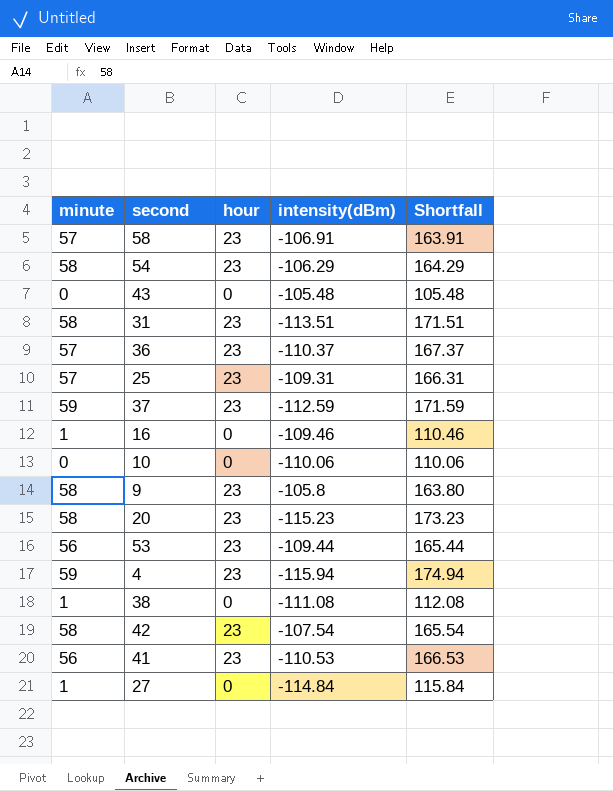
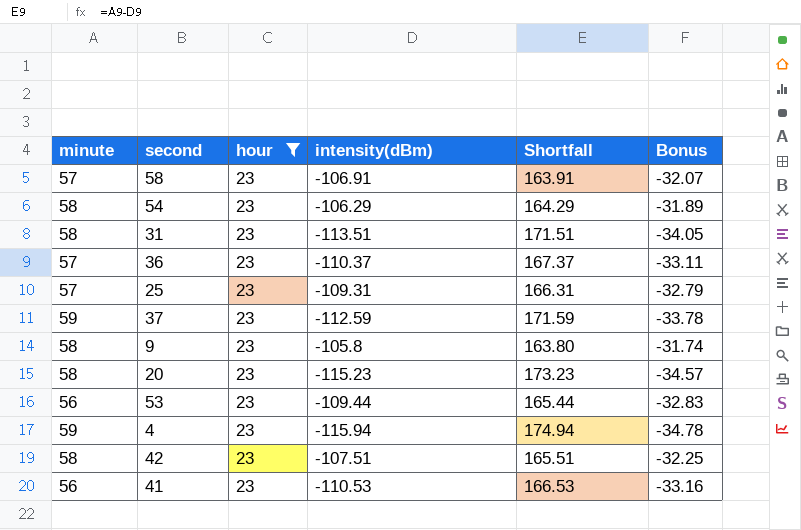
filter: none -> hour = 23
column Bonus | formula: none -> [intensity(dBm)] * 0.3
42 | intensity(dBm): -107.54 -> -107.51
42 | Shortfall: 165.54 -> 165.51

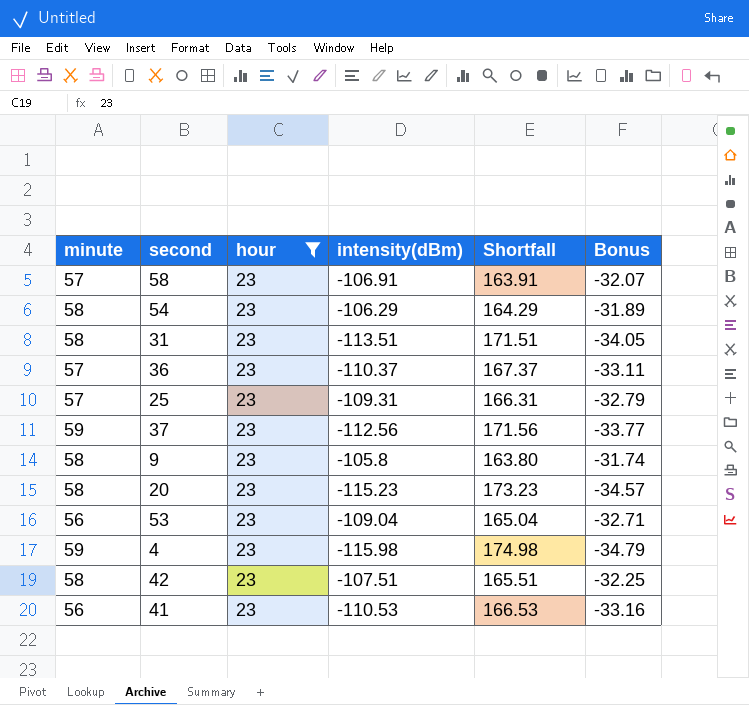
37 | intensity(dBm): -112.59 -> -112.56
37 | Shortfall: 171.59 -> 171.56
37 | Bonus: -33.78 -> -33.77
53 | intensity(dBm): -109.44 -> -109.04
53 | Shortfall: 165.44 -> 165.04
53 | Bonus: -32.83 -> -32.71
4 | intensity(dBm): -115.94 -> -115.98
4 | Shortfall: 174.94 -> 174.98
4 | Bonus: -34.78 -> -34.79

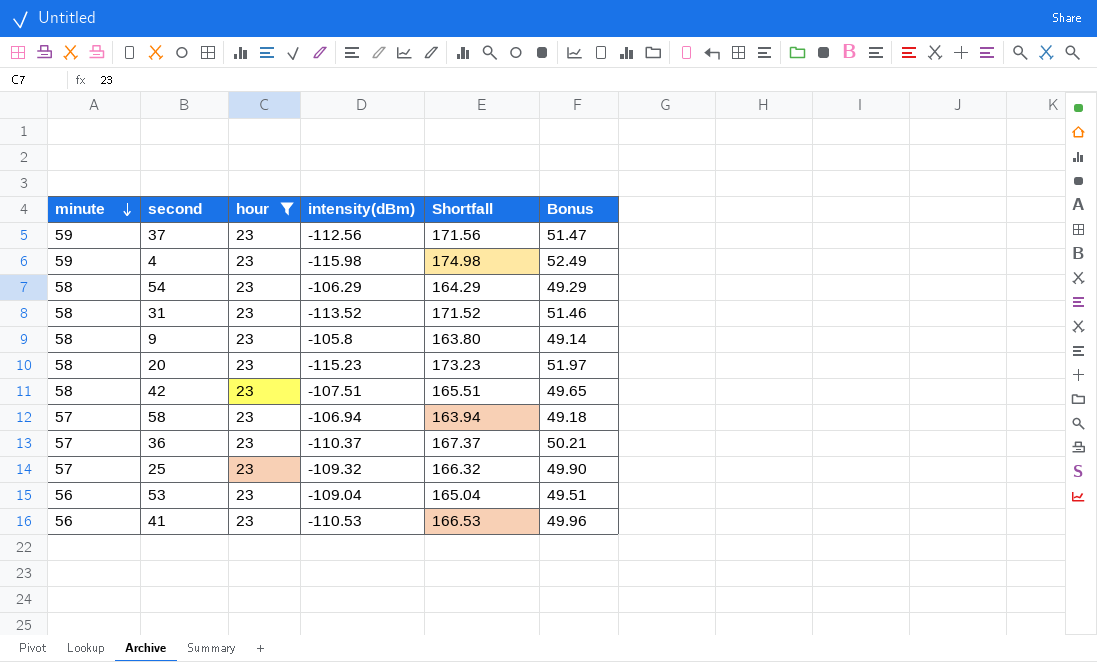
row order: none -> minute descending
column Bonus | formula: [intensity(dBm)] * 0.3 -> [Shortfall] * 0.3
31 | intensity(dBm): -113.51 -> -113.52
31 | Shortfall: 171.51 -> 171.52
58 | intensity(dBm): -106.91 -> -106.94
58 | Shortfall: 163.91 -> 163.94
25 | intensity(dBm): -109.31 -> -109.32
25 | Shortfall: 166.31 -> 166.32

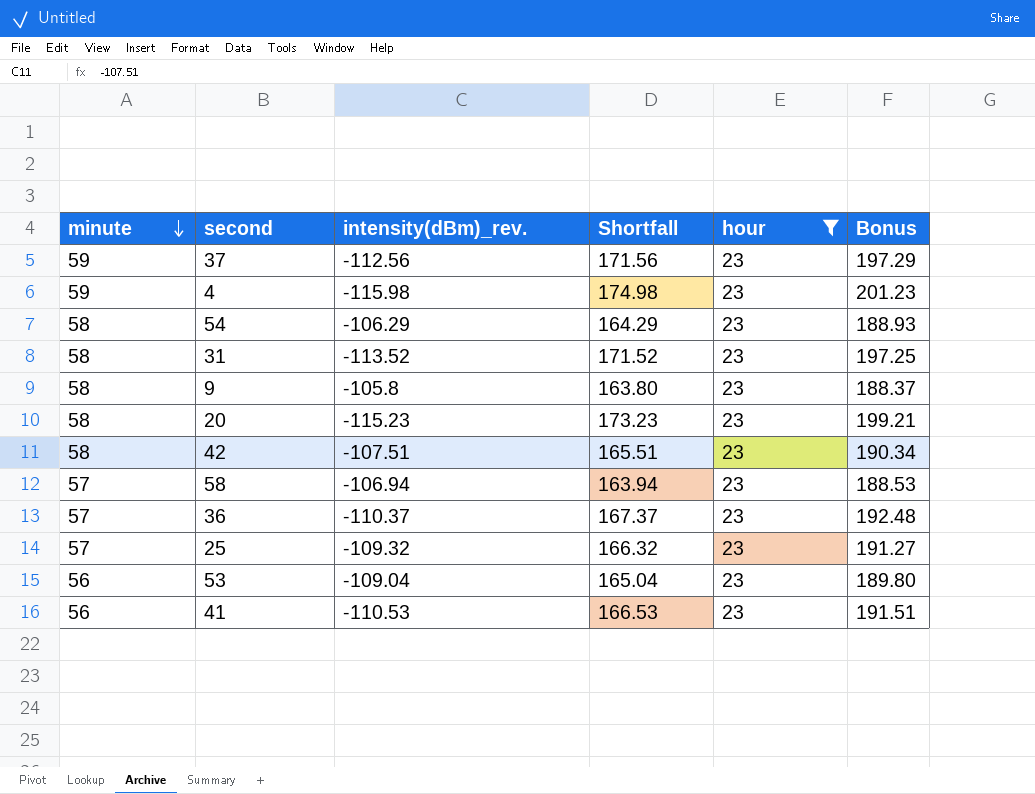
column name: intensity(dBm) -> intensity(dBm)_rev.
column hour | position: 3 -> 5
column Bonus | formula: [Shortfall] * 0.3 -> [Shortfall] * 1.15

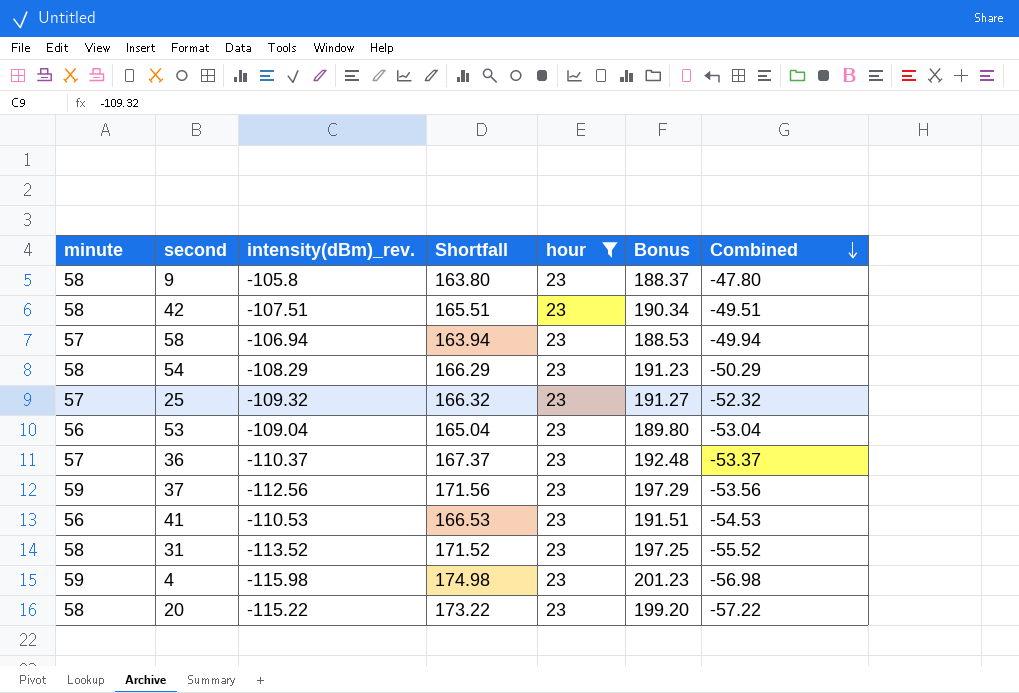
row order: minute descending -> Combined descending
column Combined | formula: none -> [minute] + [intensity(dBm)_rev.]
54 | intensity(dBm)_rev.: -106.29 -> -108.29
54 | Shortfall: 164.29 -> 166.29
54 | Bonus: 188.93 -> 191.23
20 | intensity(dBm)_rev.: -115.23 -> -115.22
20 | Shortfall: 173.23 -> 173.22
20 | Bonus: 199.21 -> 199.20

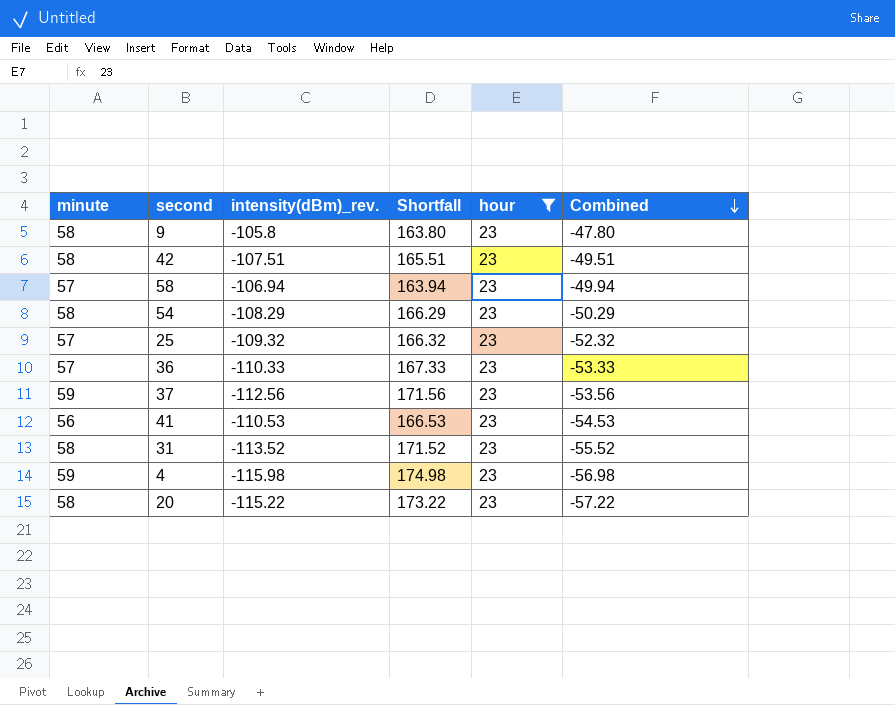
column Bonus | formula: [Shortfall] * 1.15 -> none
row 53: 56 | -109.04 | 165.04 | 23 | 189.80 | -53.04 -> none
36 | intensity(dBm)_rev.: -110.37 -> -110.33
36 | Shortfall: 167.37 -> 167.33
36 | Combined: -53.37 -> -53.33

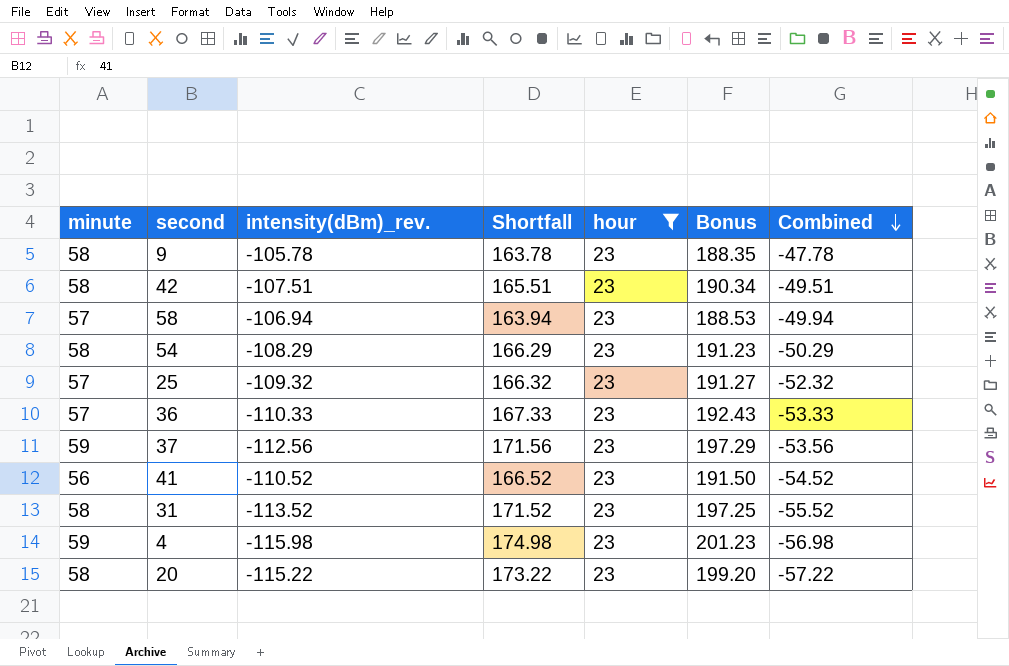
column Bonus | formula: none -> [Shortfall] * 1.15
9 | intensity(dBm)_rev.: -105.8 -> -105.78
9 | Shortfall: 163.80 -> 163.78
9 | Combined: -47.80 -> -47.78
41 | intensity(dBm)_rev.: -110.53 -> -110.52
41 | Shortfall: 166.53 -> 166.52
41 | Combined: -54.53 -> -54.52

